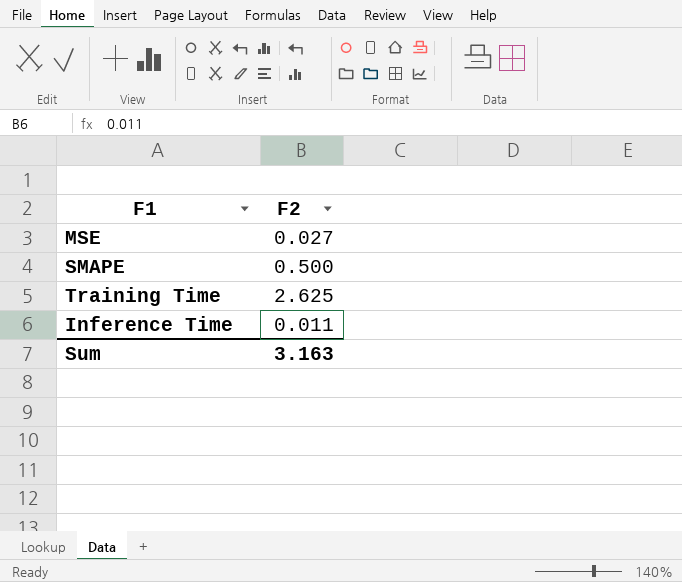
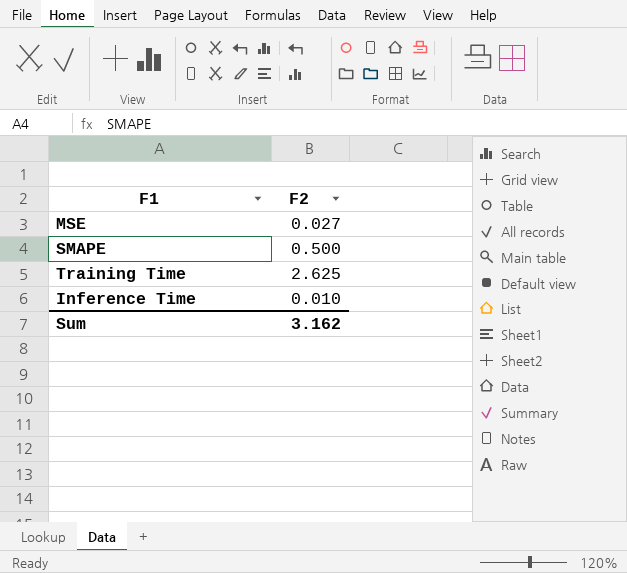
Inference Time | F2: 0.011 -> 0.010
Sum | F2: 3.163 -> 3.162

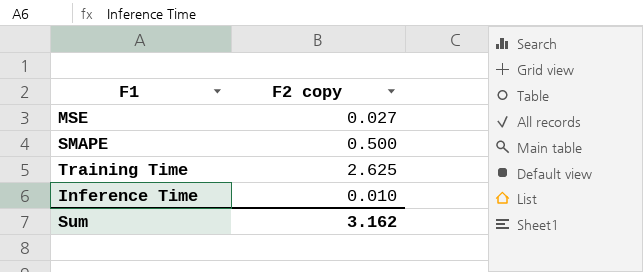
column name: F2 -> F2 copy

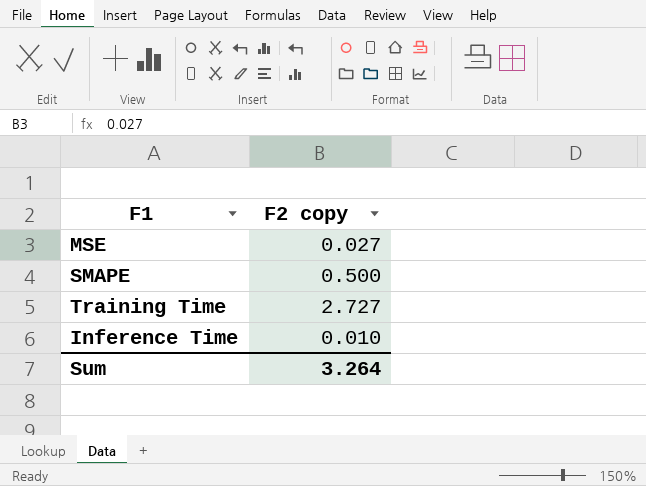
Training Time | F2 copy: 2.625 -> 2.727
Sum | F2 copy: 3.162 -> 3.264

